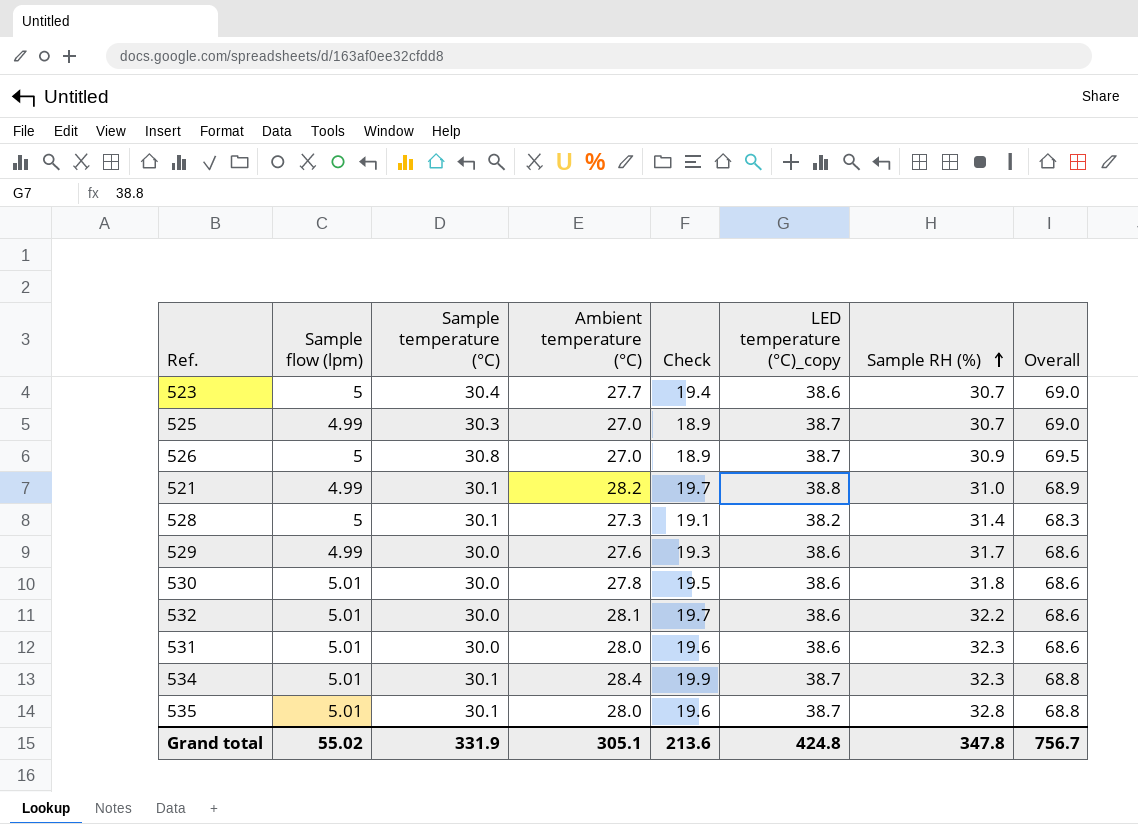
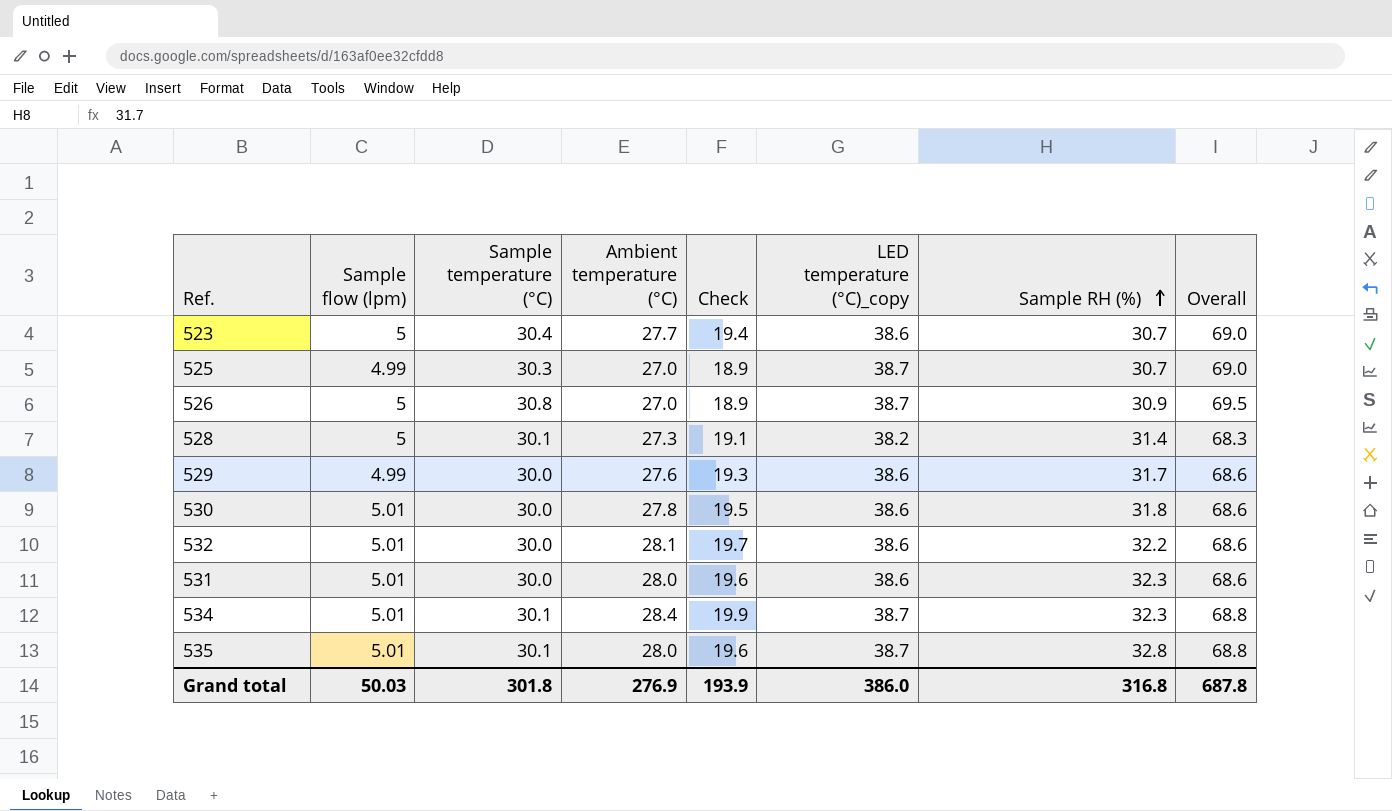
row 521: 4.99 | 30.1 | 28.2 | 19.7 | 38.8 | 31.0 | 68.9 -> none
Grand total | Sample flow (lpm): 55.02 -> 50.03
Grand total | Sample temperature (°C): 331.9 -> 301.8
Grand total | Ambient temperature (°C): 305.1 -> 276.9
Grand total | Check: 213.6 -> 193.9
Grand total | LED temperature (°C)_copy: 424.8 -> 386.0
Grand total | Sample RH (%): 347.8 -> 316.8
Grand total | Overall: 756.7 -> 687.8

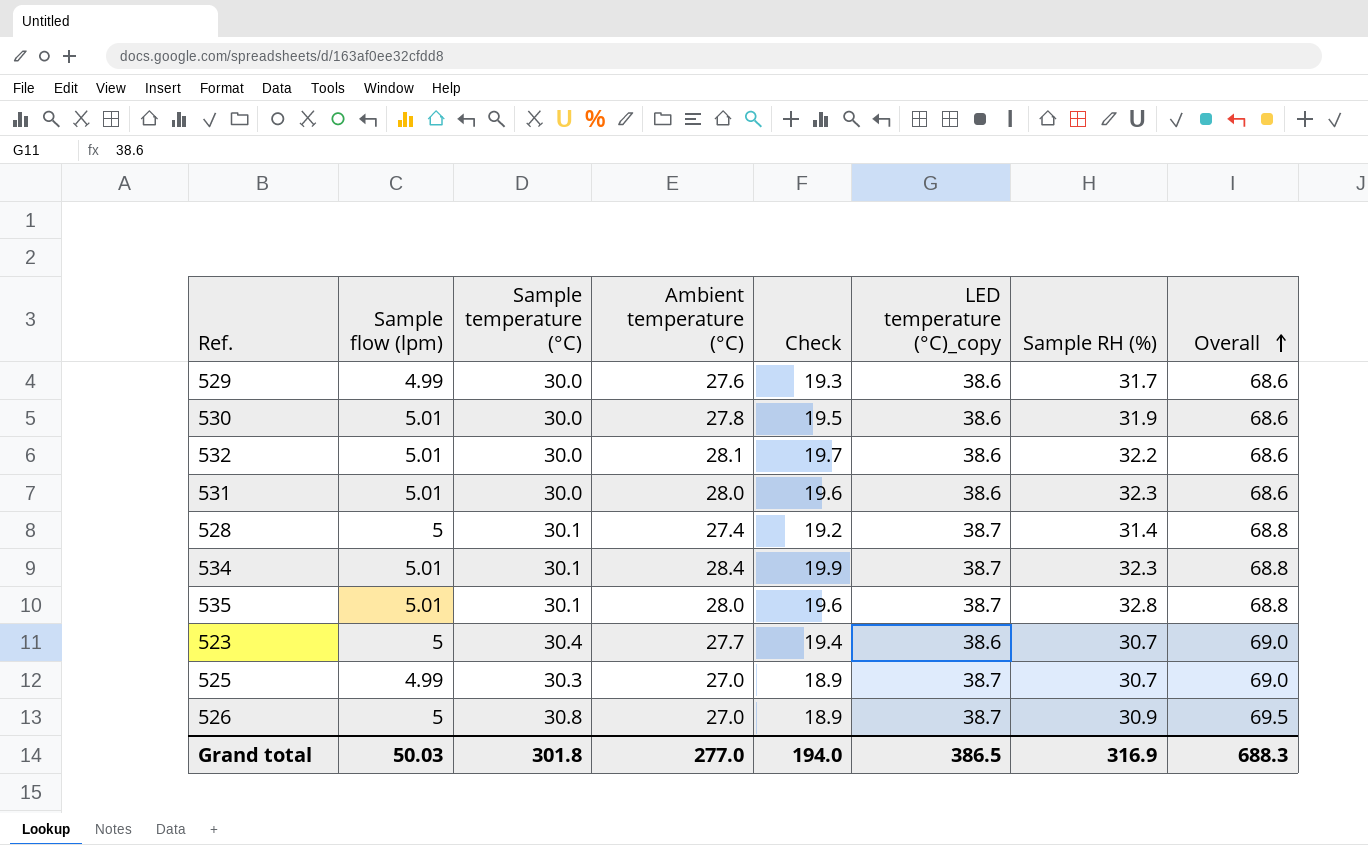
row order: Sample RH (%) ascending -> Overall ascending
530 | Sample RH (%): 31.8 -> 31.9
528 | Ambient temperature (°C): 27.3 -> 27.4
528 | Check: 19.1 -> 19.2
528 | LED temperature (°C)_copy: 38.2 -> 38.7
528 | Overall: 68.3 -> 68.8
Grand total | Ambient temperature (°C): 276.9 -> 277.0
Grand total | Check: 193.9 -> 194.0
Grand total | LED temperature (°C)_copy: 386.0 -> 386.5
Grand total | Sample RH (%): 316.8 -> 316.9
Grand total | Overall: 687.8 -> 688.3

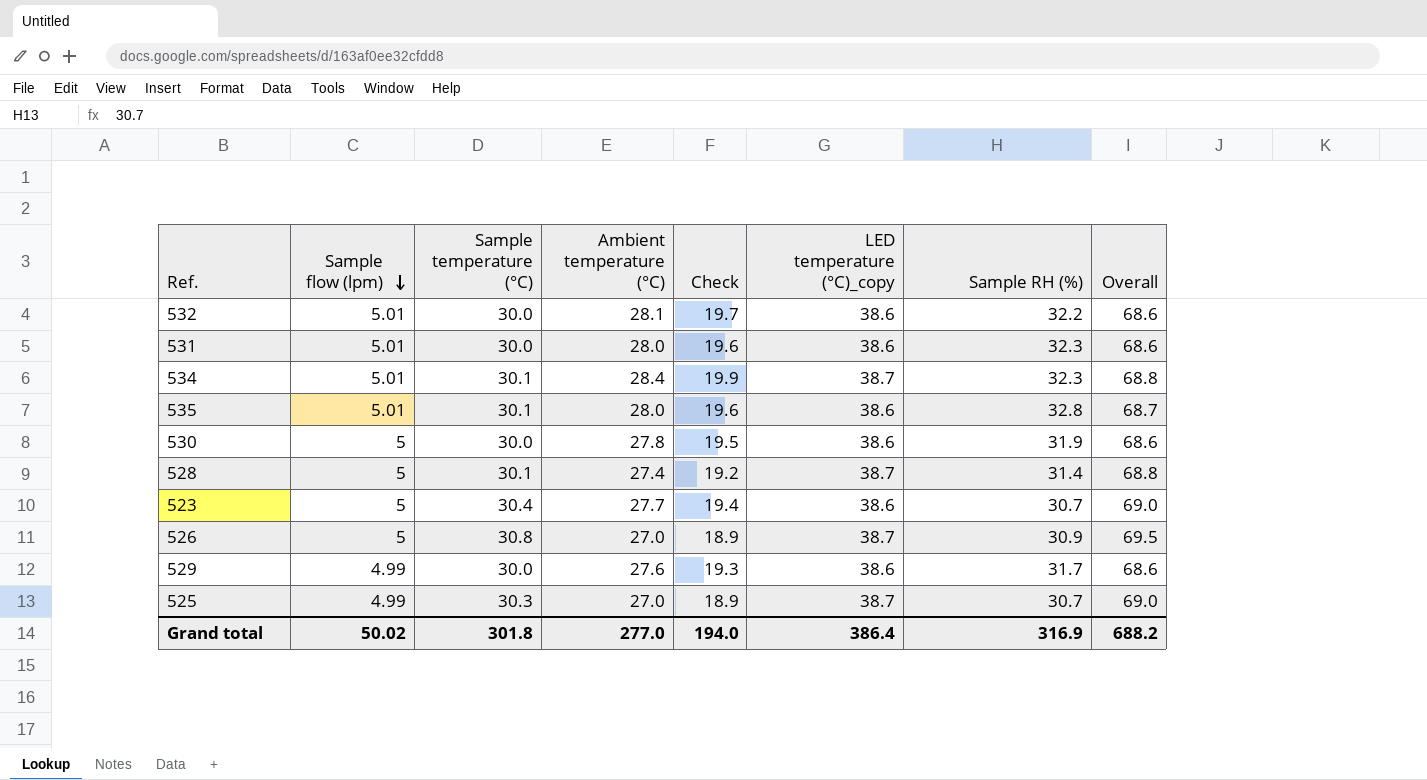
row order: Overall ascending -> Sample flow (lpm) descending
535 | LED temperature (°C)_copy: 38.7 -> 38.6
535 | Overall: 68.8 -> 68.7
530 | Sample flow (lpm): 5.01 -> 5
Grand total | Sample flow (lpm): 50.03 -> 50.02
Grand total | LED temperature (°C)_copy: 386.5 -> 386.4
Grand total | Overall: 688.3 -> 688.2

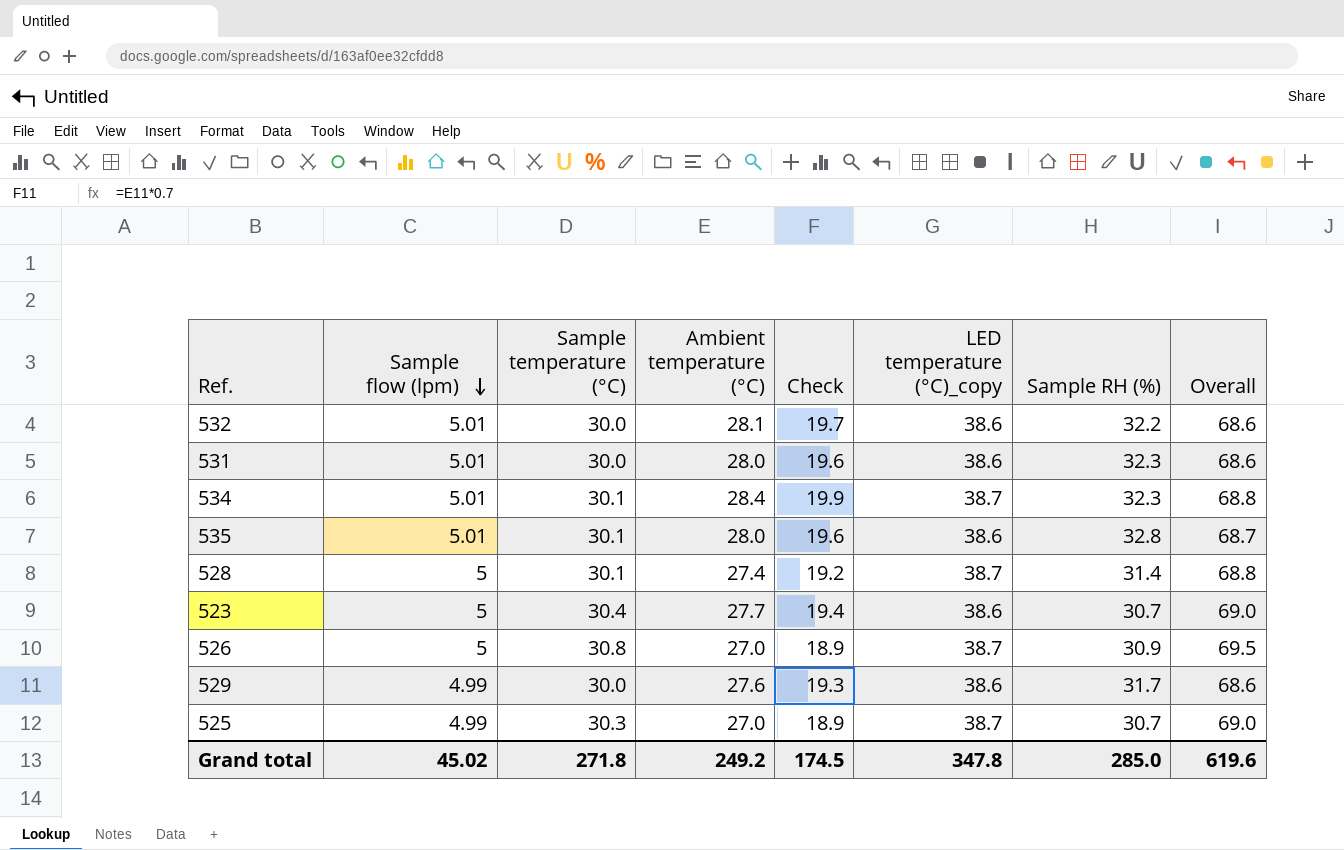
row 530: 5 | 30.0 | 27.8 | 19.5 | 38.6 | 31.9 | 68.6 -> none
Grand total | Sample flow (lpm): 50.02 -> 45.02
Grand total | Sample temperature (°C): 301.8 -> 271.8
Grand total | Ambient temperature (°C): 277.0 -> 249.2
Grand total | Check: 194.0 -> 174.5
Grand total | LED temperature (°C)_copy: 386.4 -> 347.8
Grand total | Sample RH (%): 316.9 -> 285.0
Grand total | Overall: 688.2 -> 619.6

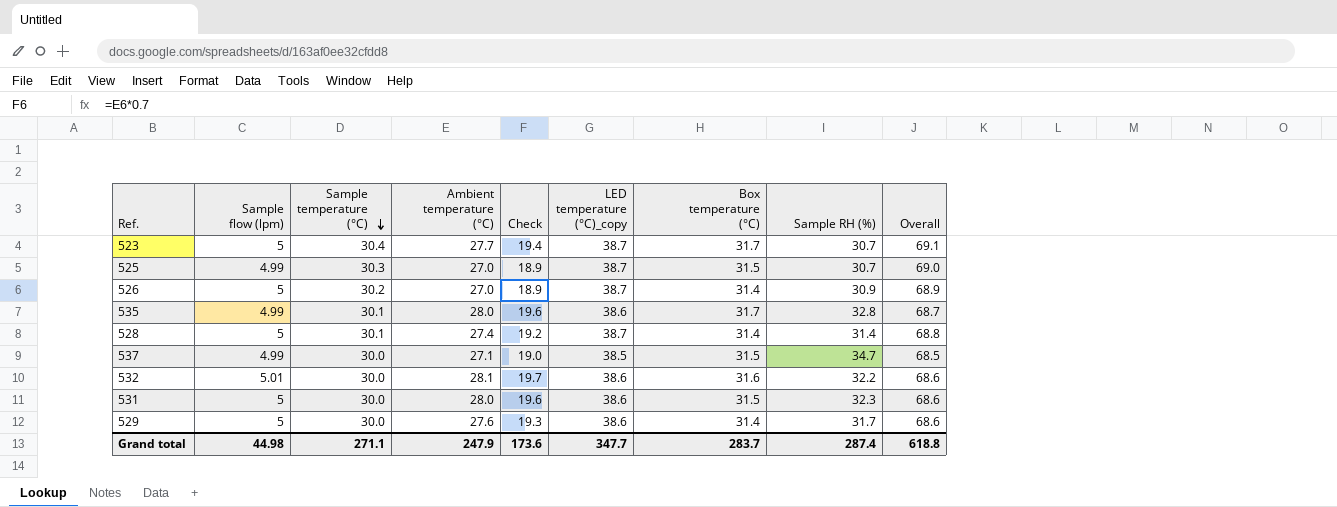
row order: Sample flow (lpm) descending -> Sample temperature (°C) descending
column Box temperature (°C) | position: none -> 7
row 534: 5.01 | 30.1 | 28.4 | 19.9 | 38.7 | 32.3 | 68.8 -> none
523 | LED temperature (°C)_copy: 38.6 -> 38.7
523 | Overall: 69.0 -> 69.1
526 | Sample temperature (°C): 30.8 -> 30.2
526 | Overall: 69.5 -> 68.9
535 | Sample flow (lpm): 5.01 -> 4.99
row 537: none -> 4.99 | 30.0 | 27.1 | 19.0 | 38.5 | 31.5 | 34.7 | 68.5
531 | Sample flow (lpm): 5.01 -> 5
529 | Sample flow (lpm): 4.99 -> 5
Grand total | Sample flow (lpm): 45.02 -> 44.98
Grand total | Sample temperature (°C): 271.8 -> 271.1
Grand total | Ambient temperature (°C): 249.2 -> 247.9
Grand total | Check: 174.5 -> 173.6
Grand total | LED temperature (°C)_copy: 347.8 -> 347.7
Grand total | Sample RH (%): 285.0 -> 287.4
Grand total | Overall: 619.6 -> 618.8

